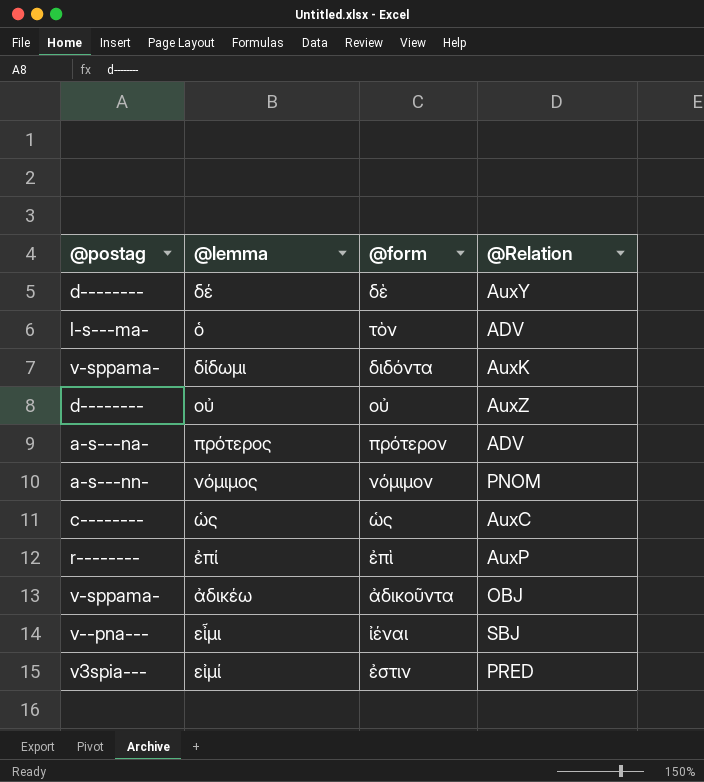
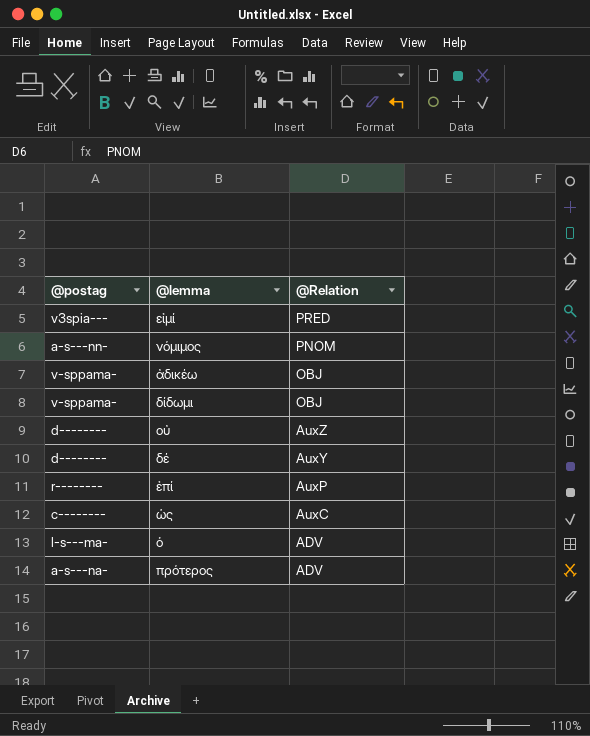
row order: none -> @Relation descending
column @form | position: 3 -> none
row εἶμι: v--pna--- | ἰέναι | SBJ -> none
δίδωμι | @Relation: AuxK -> OBJ

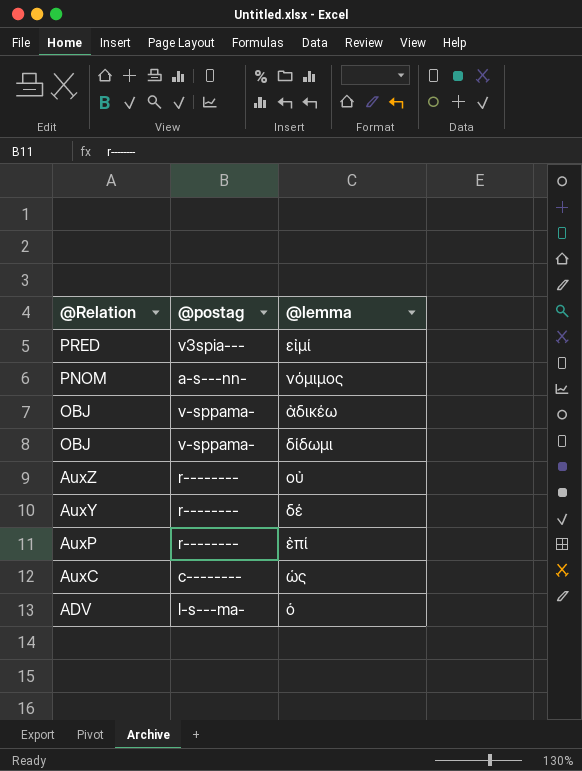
column @Relation | position: 3 -> 1
row πρότερος: a-s---na- | ADV -> none
οὐ | @postag: d-------- -> r--------
δέ | @postag: d-------- -> r--------

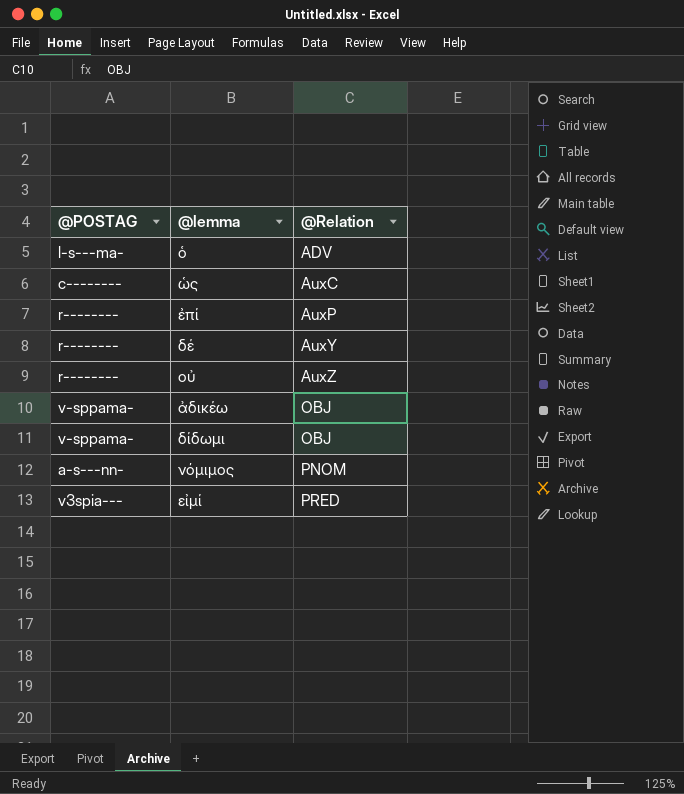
row order: @Relation descending -> @Relation ascending
column name: @postag -> @POSTAG
column @Relation | position: 1 -> 3

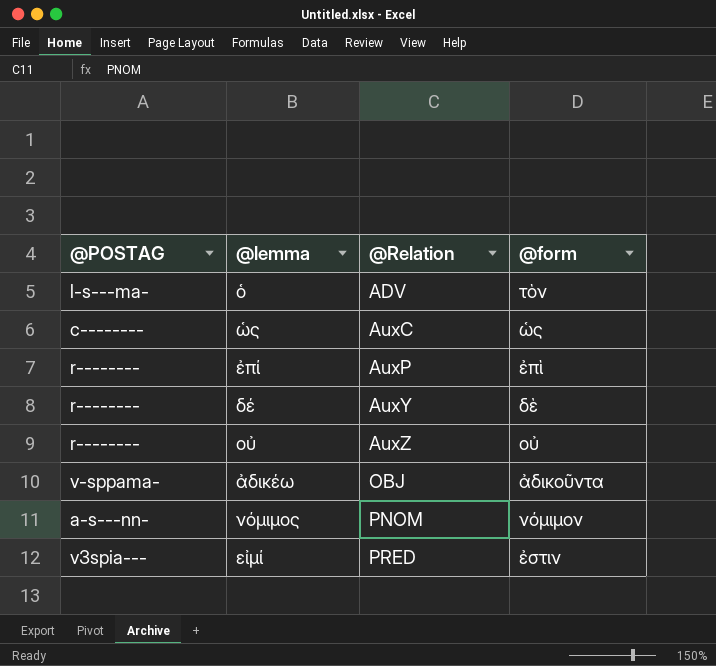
column @form | position: none -> 4
row δίδωμι: v-sppama- | OBJ -> none

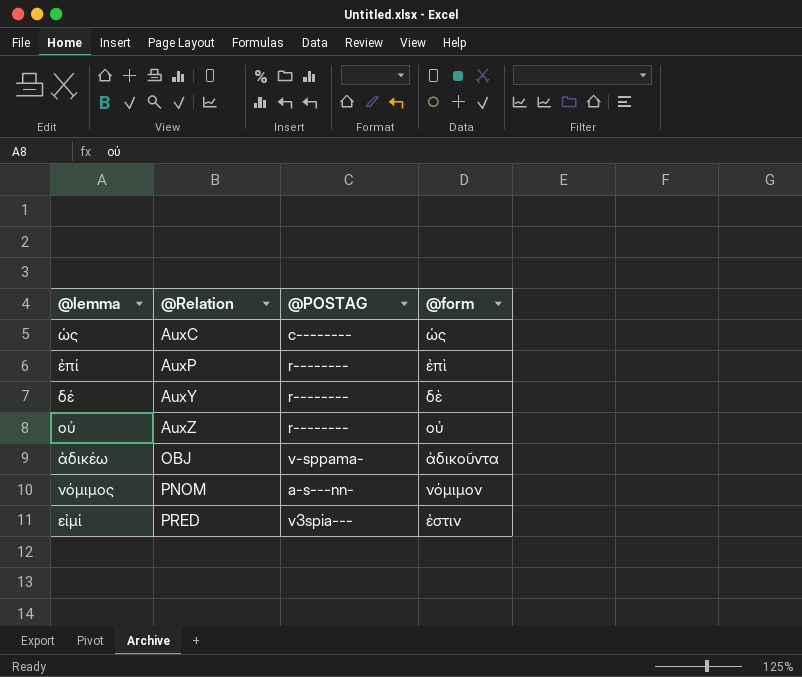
column @POSTAG | position: 1 -> 3
row ὁ: l-s---ma- | ADV | τὸν -> none

